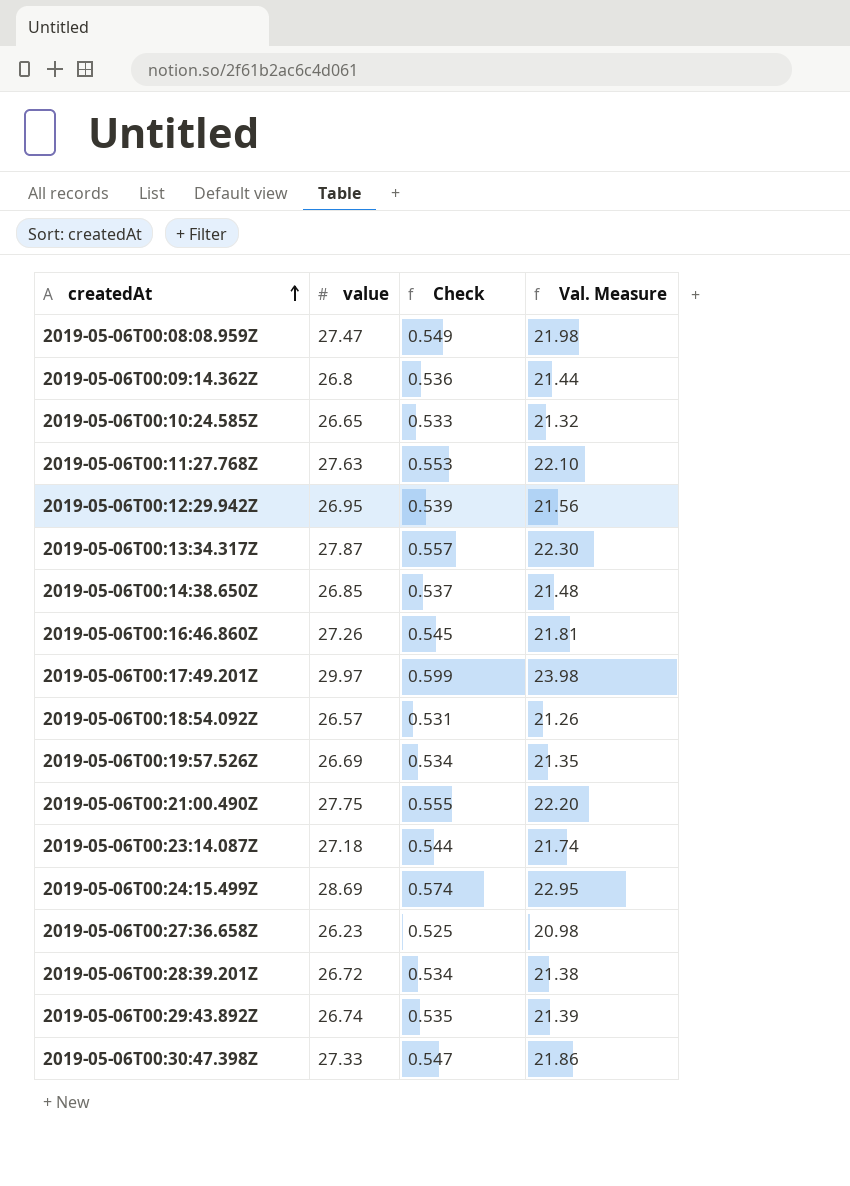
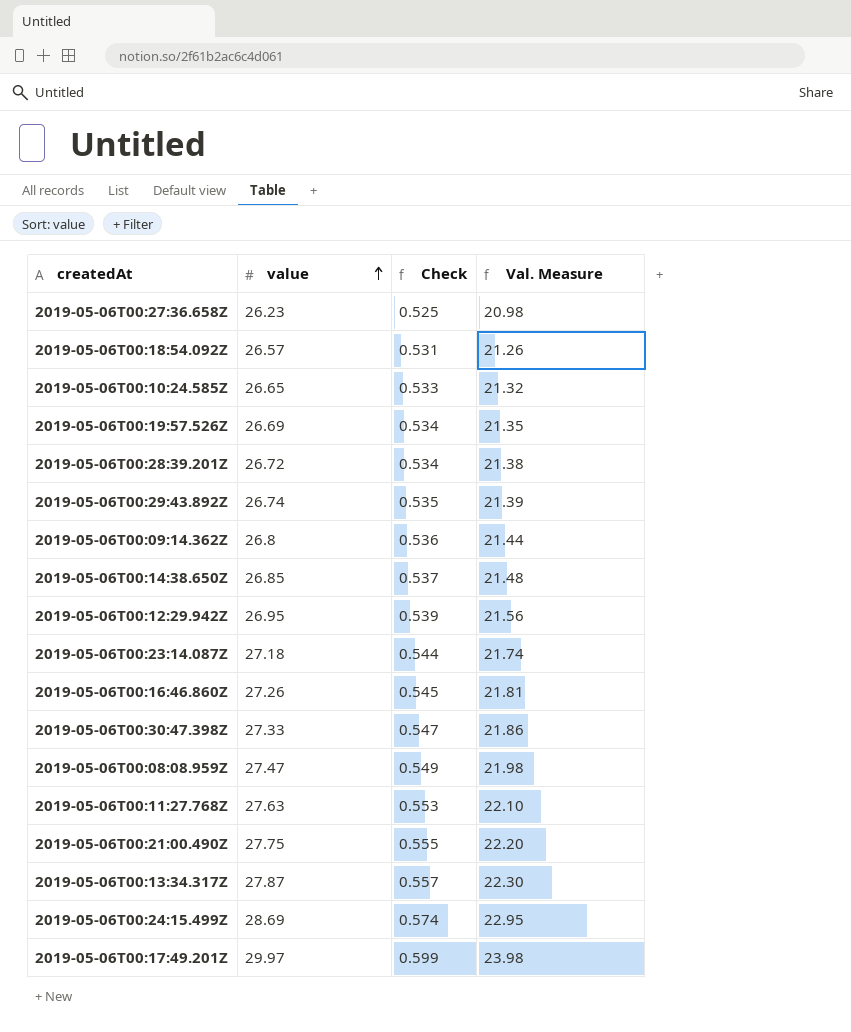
row order: createdAt ascending -> value ascending

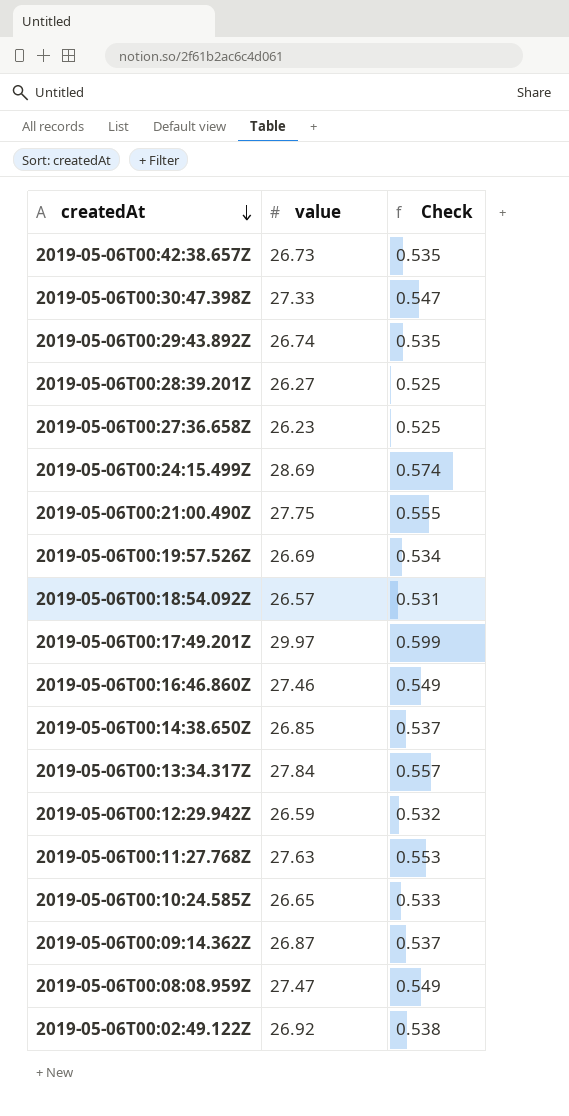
row order: value ascending -> createdAt descending
column Val. Measure | formula: [value] * 0.8 -> none
row 2019-05-06T00:23:14.087Z: 27.18 | 0.544 | 21.74 -> none
row 2019-05-06T00:42:38.657Z: none -> 26.73 | 0.535
2019-05-06T00:28:39.201Z | value: 26.72 -> 26.27
2019-05-06T00:28:39.201Z | Check: 0.534 -> 0.525
2019-05-06T00:16:46.860Z | value: 27.26 -> 27.46
2019-05-06T00:16:46.860Z | Check: 0.545 -> 0.549
2019-05-06T00:13:34.317Z | value: 27.87 -> 27.84
2019-05-06T00:12:29.942Z | value: 26.95 -> 26.59
2019-05-06T00:12:29.942Z | Check: 0.539 -> 0.532
2019-05-06T00:09:14.362Z | value: 26.8 -> 26.87
2019-05-06T00:09:14.362Z | Check: 0.536 -> 0.537
row 2019-05-06T00:02:49.122Z: none -> 26.92 | 0.538

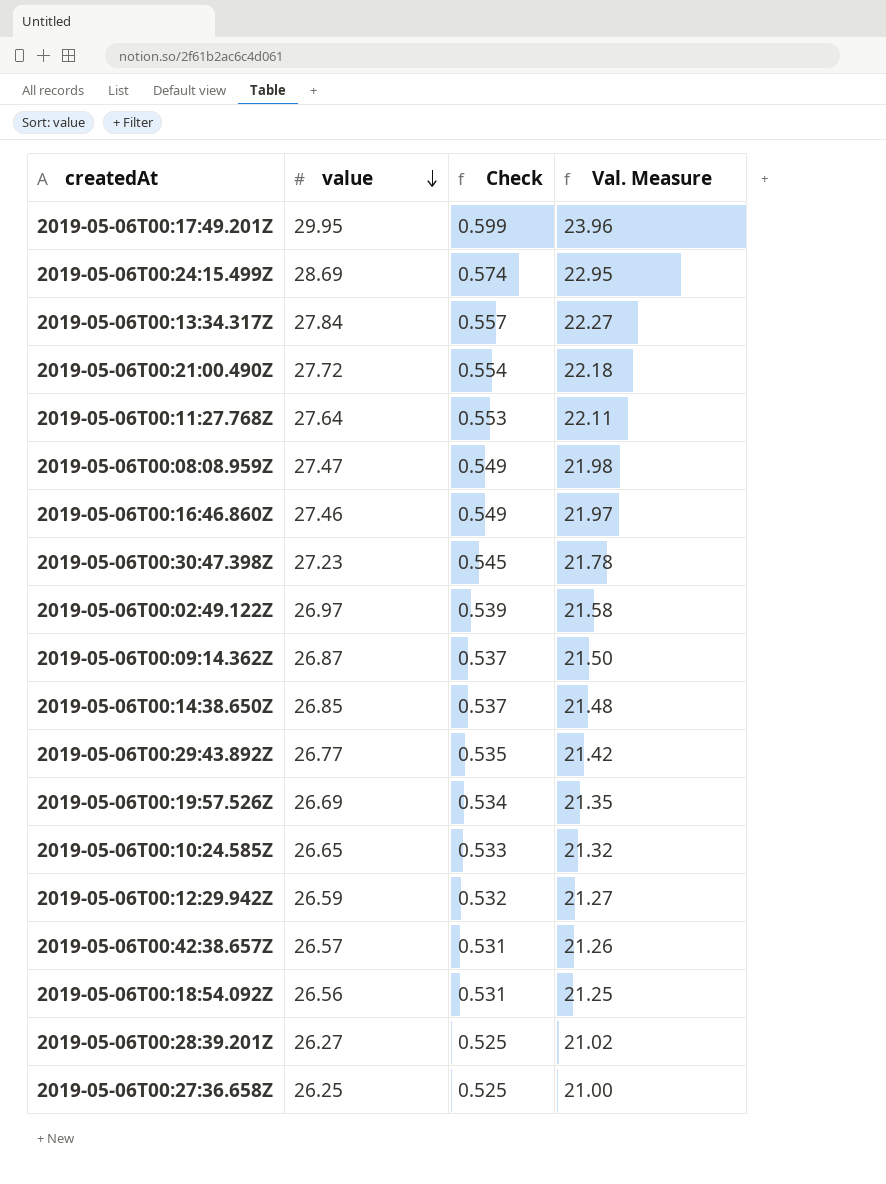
row order: createdAt descending -> value descending
column Val. Measure | formula: none -> [value] * 0.8
2019-05-06T00:17:49.201Z | value: 29.97 -> 29.95
2019-05-06T00:21:00.490Z | value: 27.75 -> 27.72
2019-05-06T00:21:00.490Z | Check: 0.555 -> 0.554
2019-05-06T00:11:27.768Z | value: 27.63 -> 27.64
2019-05-06T00:30:47.398Z | value: 27.33 -> 27.23
2019-05-06T00:30:47.398Z | Check: 0.547 -> 0.545
2019-05-06T00:02:49.122Z | value: 26.92 -> 26.97
2019-05-06T00:02:49.122Z | Check: 0.538 -> 0.539
2019-05-06T00:29:43.892Z | value: 26.74 -> 26.77
2019-05-06T00:42:38.657Z | value: 26.73 -> 26.57
2019-05-06T00:42:38.657Z | Check: 0.535 -> 0.531
2019-05-06T00:18:54.092Z | value: 26.57 -> 26.56
2019-05-06T00:27:36.658Z | value: 26.23 -> 26.25

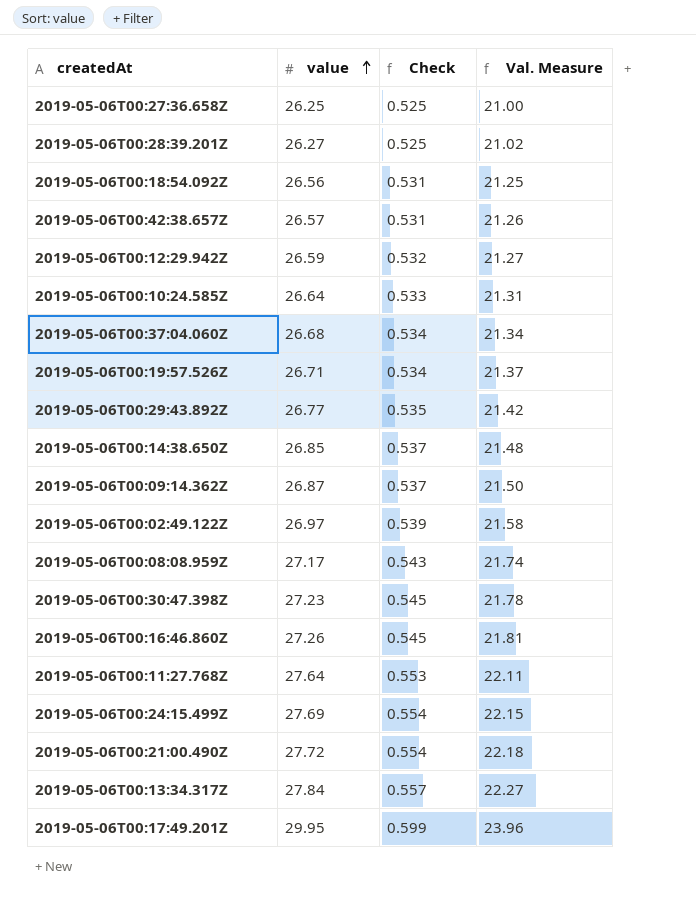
row order: value descending -> value ascending
2019-05-06T00:10:24.585Z | value: 26.65 -> 26.64
2019-05-06T00:10:24.585Z | Val. Measure: 21.32 -> 21.31
row 2019-05-06T00:37:04.060Z: none -> 26.68 | 0.534 | 21.34
2019-05-06T00:19:57.526Z | value: 26.69 -> 26.71
2019-05-06T00:19:57.526Z | Val. Measure: 21.35 -> 21.37
2019-05-06T00:08:08.959Z | value: 27.47 -> 27.17
2019-05-06T00:08:08.959Z | Check: 0.549 -> 0.543
2019-05-06T00:08:08.959Z | Val. Measure: 21.98 -> 21.74
2019-05-06T00:16:46.860Z | value: 27.46 -> 27.26
2019-05-06T00:16:46.860Z | Check: 0.549 -> 0.545
2019-05-06T00:16:46.860Z | Val. Measure: 21.97 -> 21.81
2019-05-06T00:24:15.499Z | value: 28.69 -> 27.69
2019-05-06T00:24:15.499Z | Check: 0.574 -> 0.554
2019-05-06T00:24:15.499Z | Val. Measure: 22.95 -> 22.15

